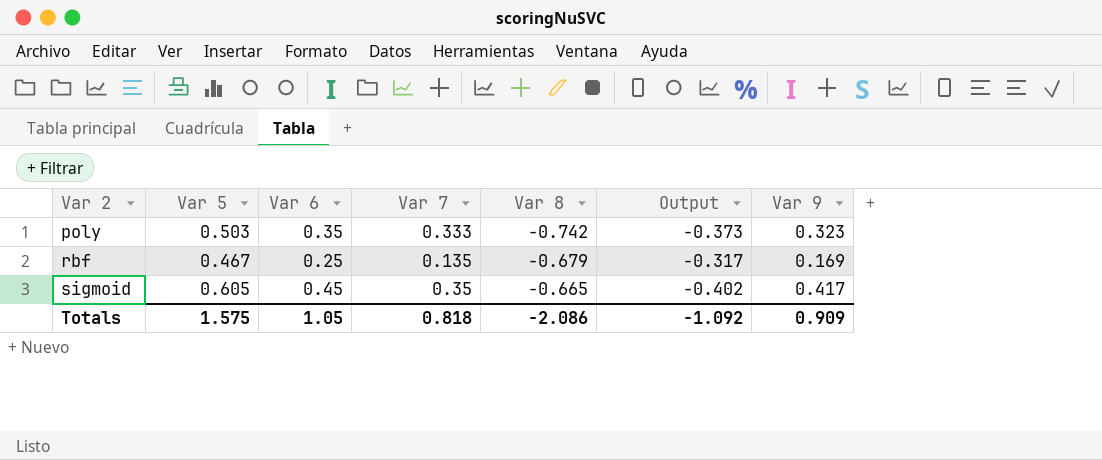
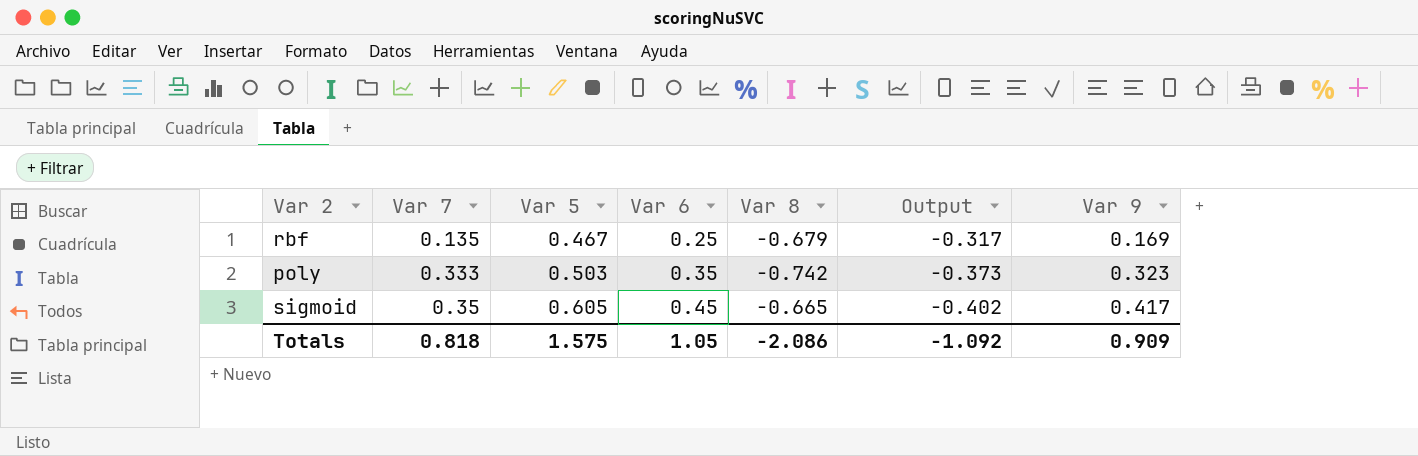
row order: Var 2 ascending -> Var 7 ascending
column Var 7 | position: 4 -> 2

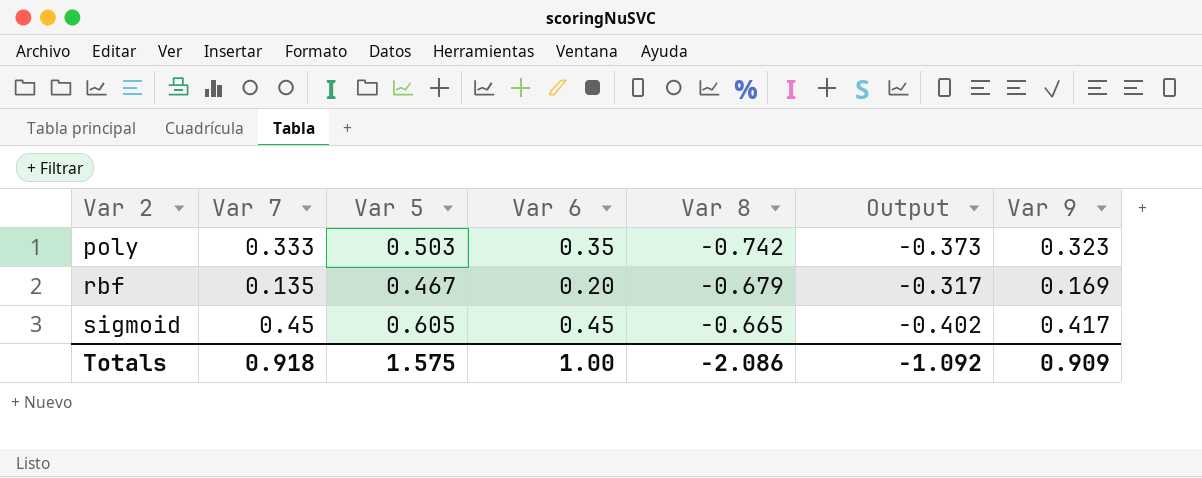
row order: Var 7 ascending -> Var 2 ascending
rbf | Var 6: 0.25 -> 0.20
sigmoid | Var 7: 0.35 -> 0.45
Totals | Var 7: 0.818 -> 0.918
Totals | Var 6: 1.05 -> 1.00

